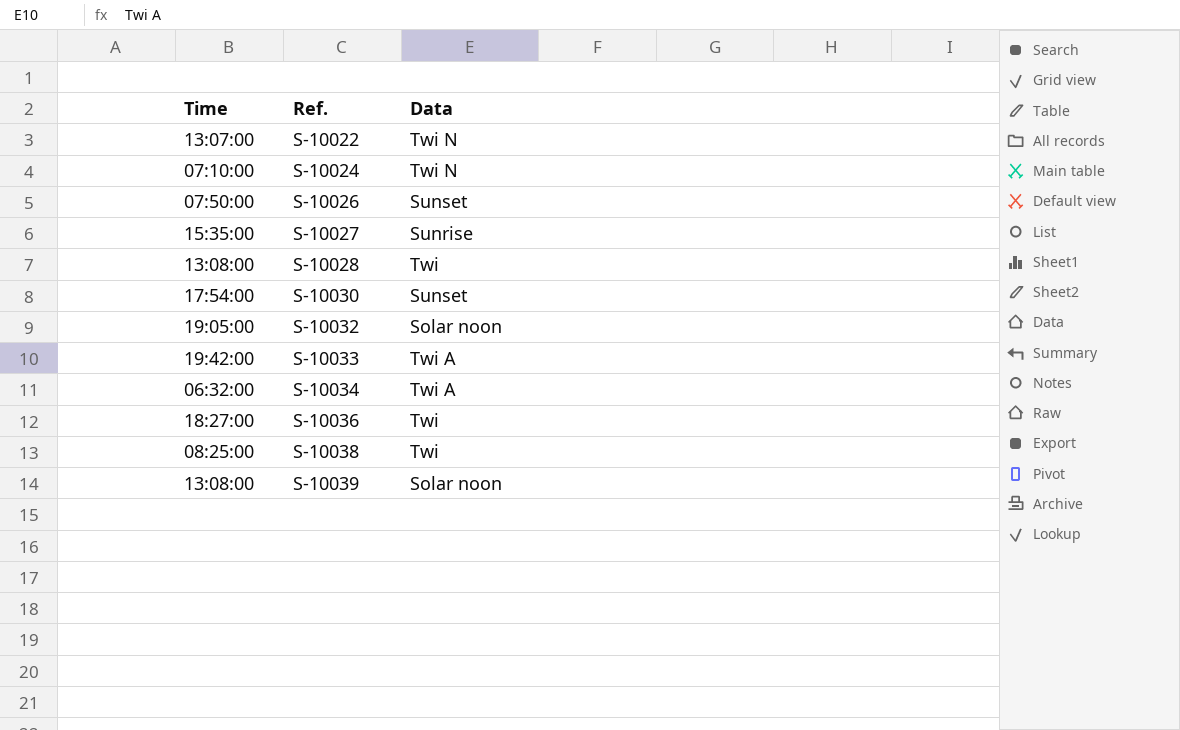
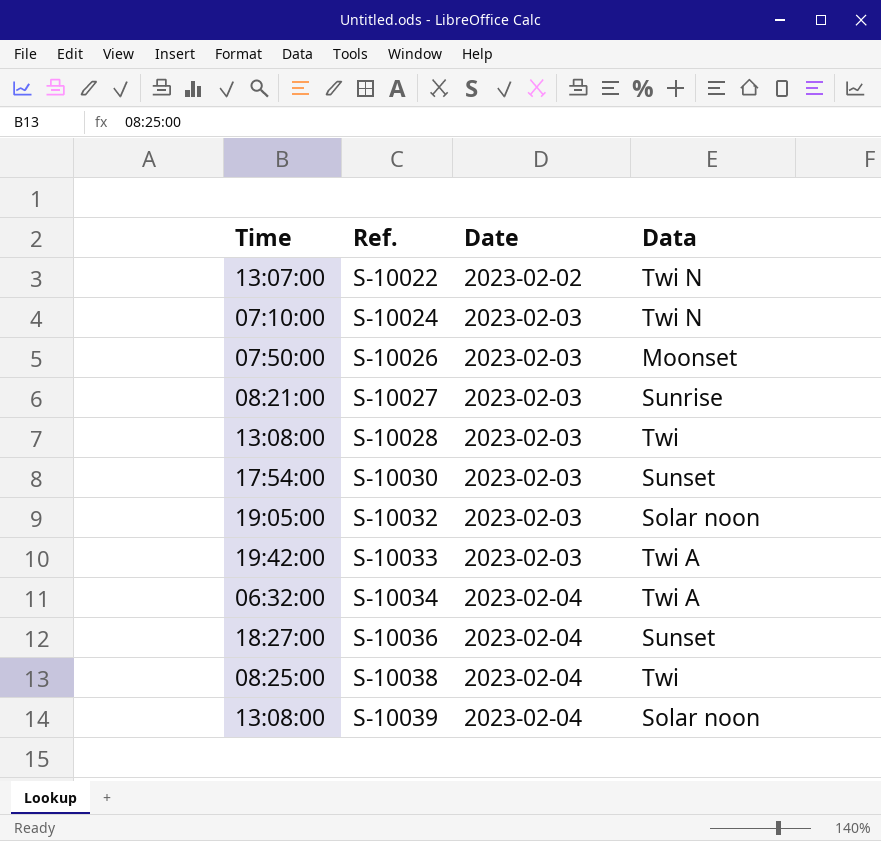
column Date | position: none -> 3
S-10026 | Data: Sunset -> Moonset
S-10027 | Time: 15:35:00 -> 08:21:00
S-10036 | Data: Twi -> Sunset

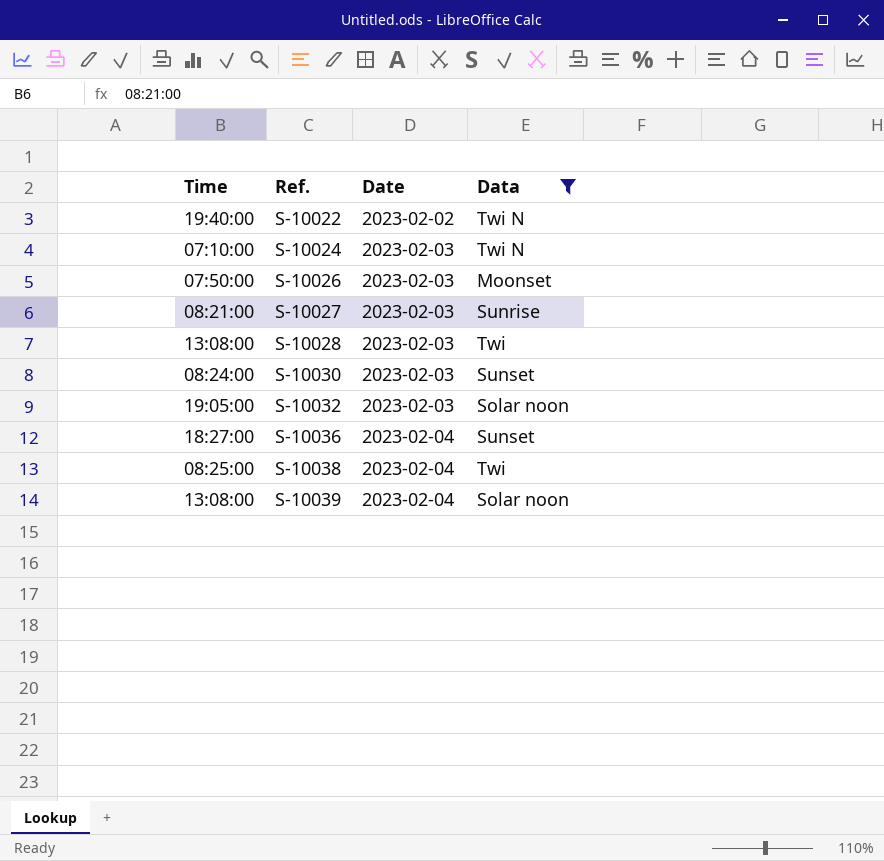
filter: none -> Data != Twi A
S-10022 | Time: 13:07:00 -> 19:40:00
S-10030 | Time: 17:54:00 -> 08:24:00

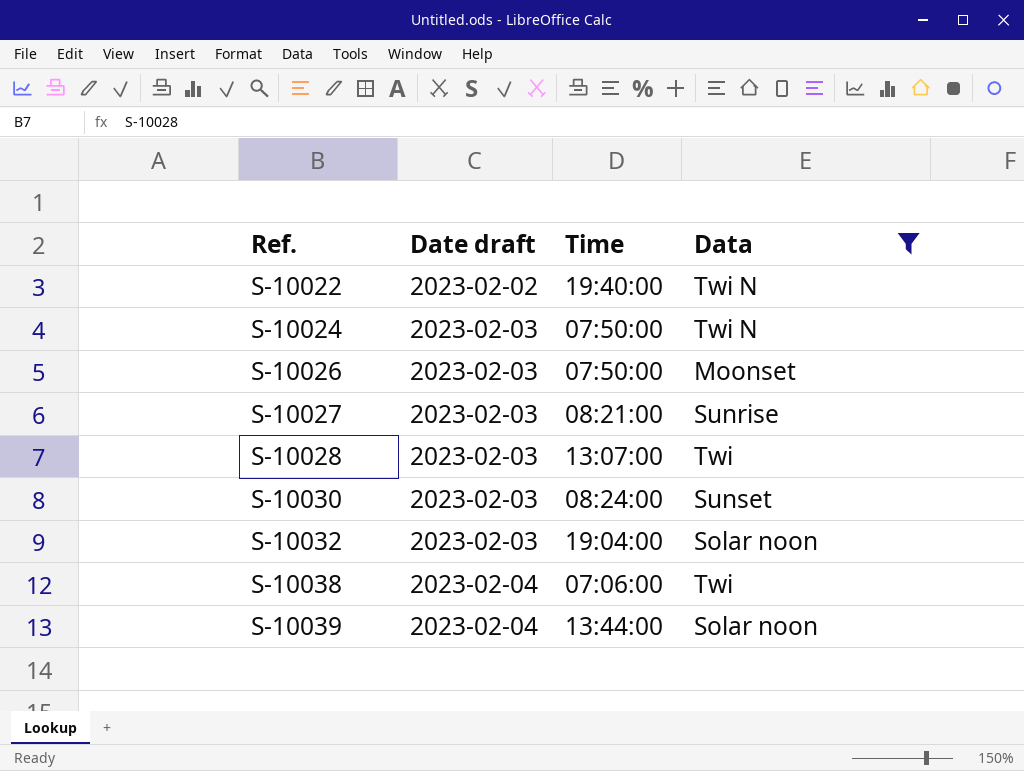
column name: Date -> Date draft
column Time | position: 1 -> 3
row S-10036: 18:27:00 | 2023-02-04 | Sunset -> none
S-10024 | Time: 07:10:00 -> 07:50:00
S-10028 | Time: 13:08:00 -> 13:07:00
S-10032 | Time: 19:05:00 -> 19:04:00
S-10038 | Time: 08:25:00 -> 07:06:00
S-10039 | Time: 13:08:00 -> 13:44:00

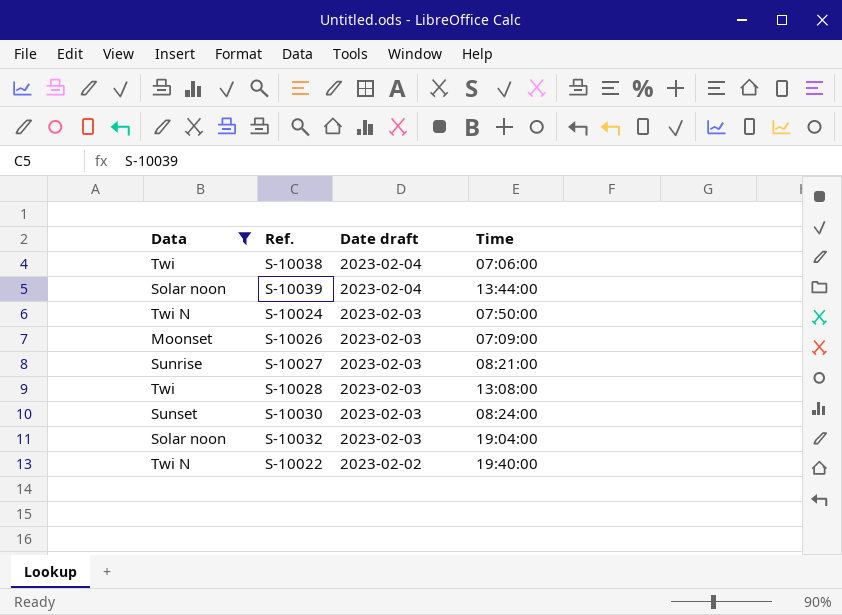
row order: Ref. ascending -> Date draft descending
column Data | position: 4 -> 1
S-10026 | Time: 07:50:00 -> 07:09:00
S-10028 | Time: 13:07:00 -> 13:08:00

